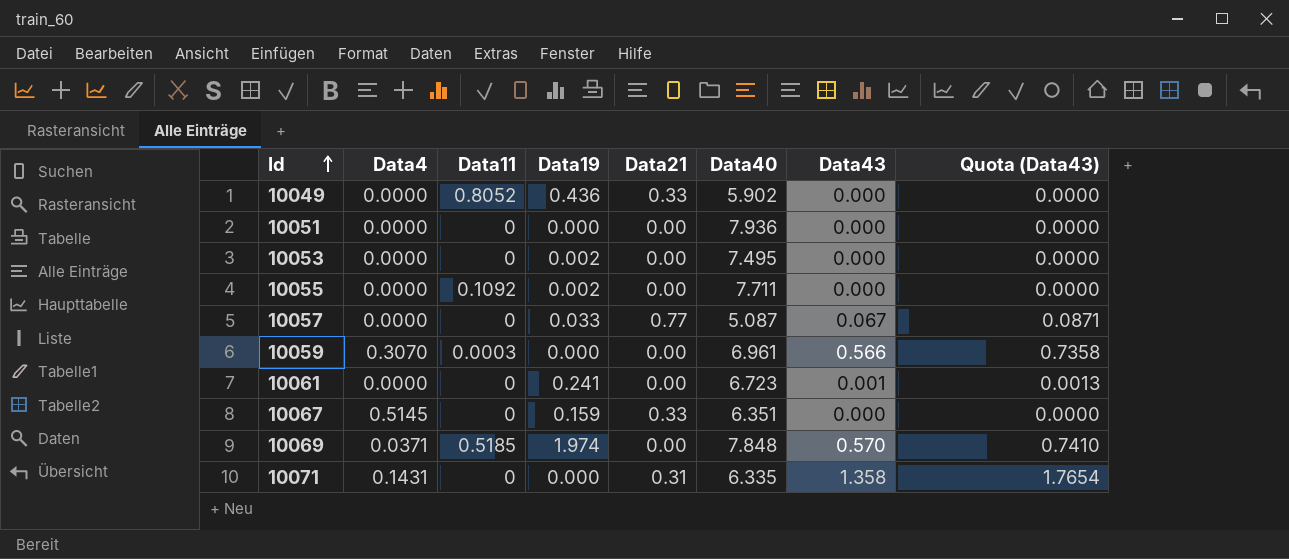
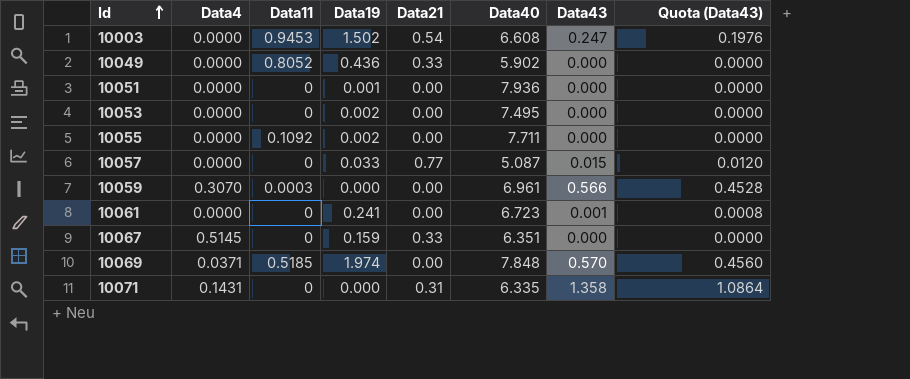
column Quota (Data43) | formula: [Data43] * 1.3 -> [Data43] * 0.8
row 10003: none -> 0.0000 | 0.9453 | 1.502 | 0.54 | 6.608 | 0.247 | 0.1976
10051 | Data19: 0.000 -> 0.001
10057 | Data43: 0.067 -> 0.015

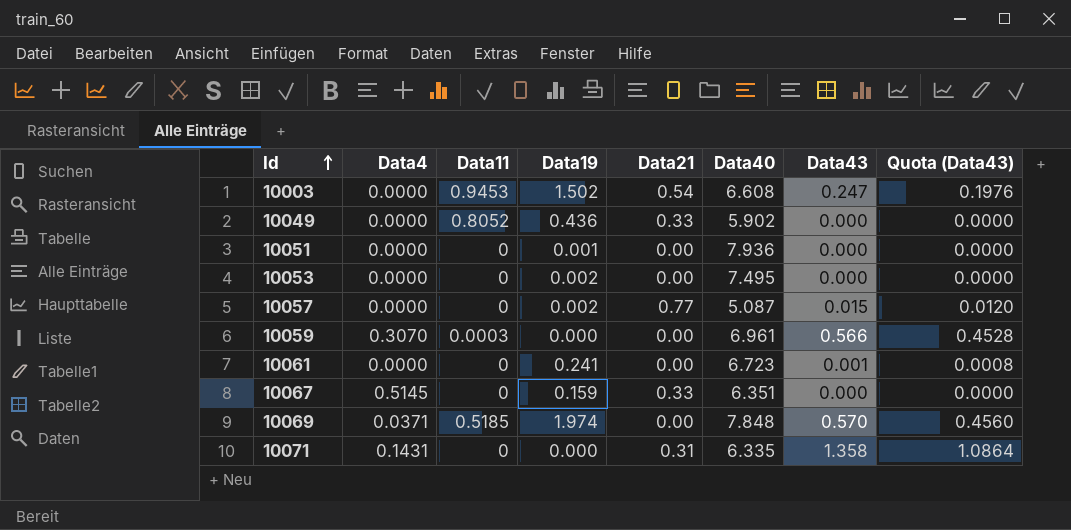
row 10055: 0.0000 | 0.1092 | 0.002 | 0.00 | 7.711 | 0.000 | 0.0000 -> none
10057 | Data19: 0.033 -> 0.002

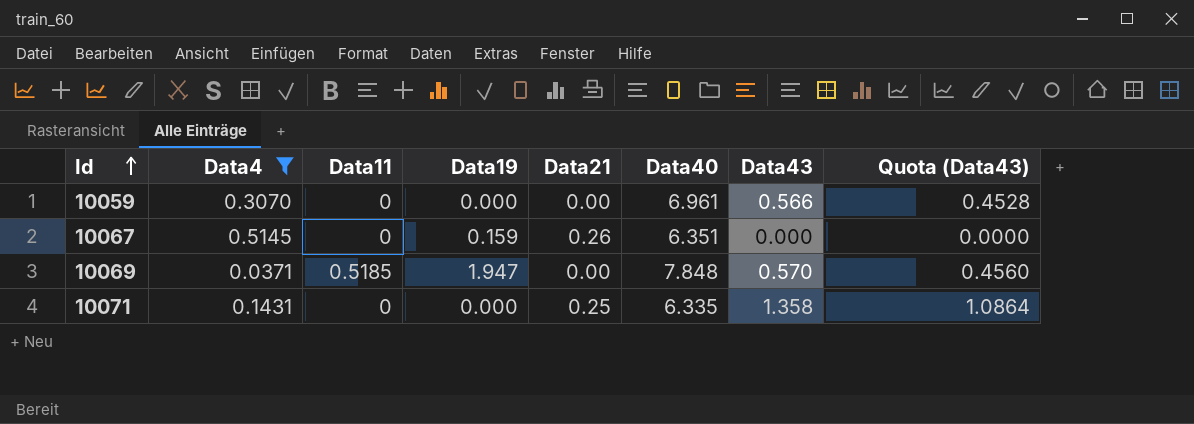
filter: none -> Data4 != 0.0000
10059 | Data11: 0.0003 -> 0
10067 | Data21: 0.33 -> 0.26
10069 | Data19: 1.974 -> 1.947
10071 | Data21: 0.31 -> 0.25

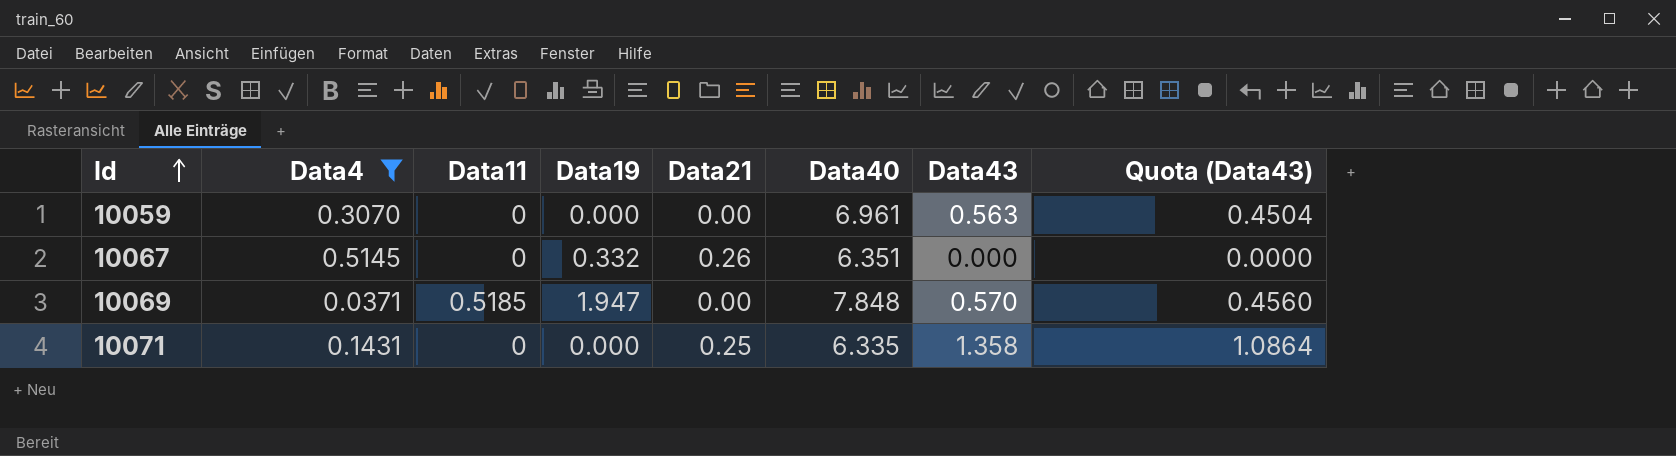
10059 | Data43: 0.566 -> 0.563
10059 | Quota (Data43): 0.4528 -> 0.4504
10067 | Data19: 0.159 -> 0.332

